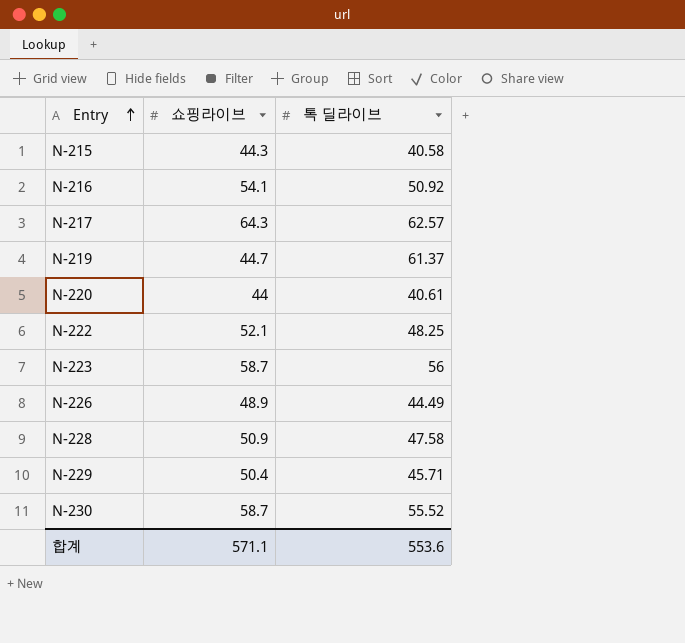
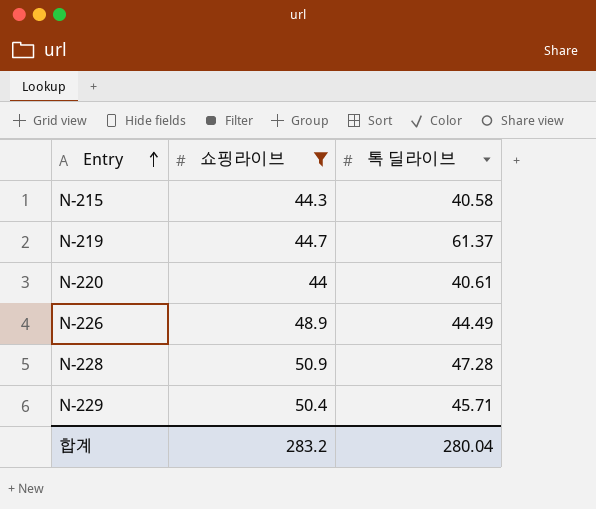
filter: none -> 쇼핑라이브 <= 50.9
N-228 | 톡 딜라이브: 47.58 -> 47.28
합계 | 쇼핑라이브: 571.1 -> 283.2
합계 | 톡 딜라이브: 553.6 -> 280.04

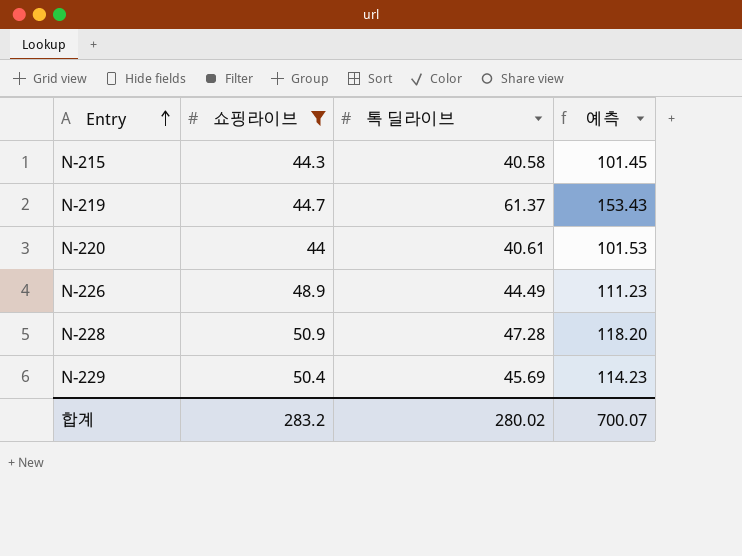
column 예측 | formula: none -> [톡 딜라이브] * 2.5
N-229 | 톡 딜라이브: 45.71 -> 45.69
합계 | 톡 딜라이브: 280.04 -> 280.02

